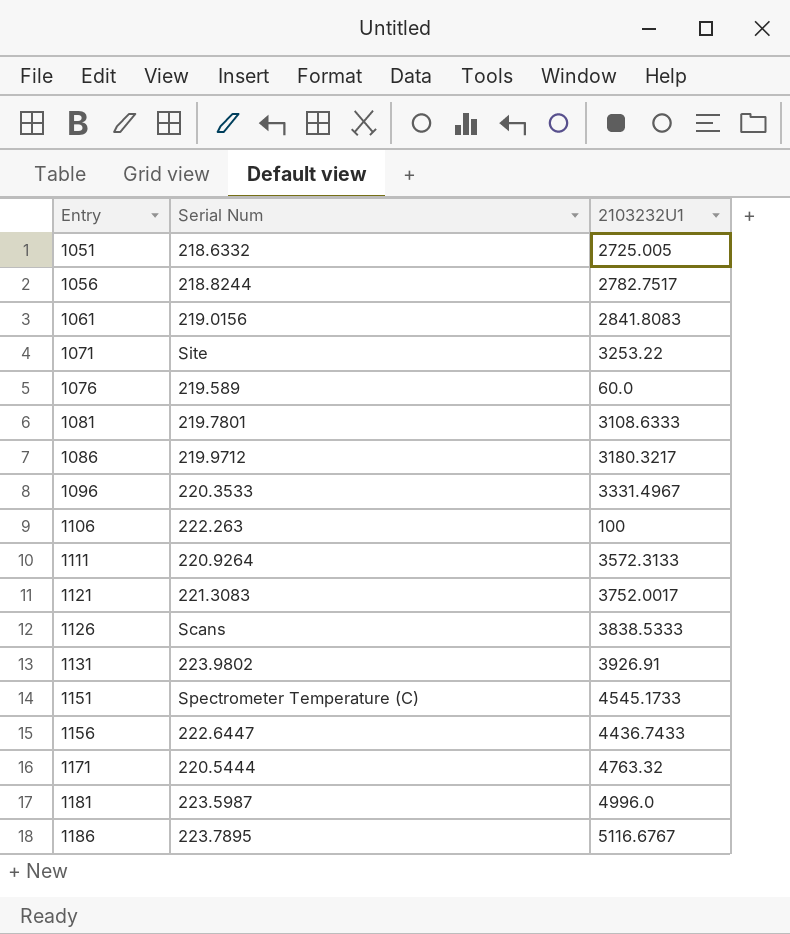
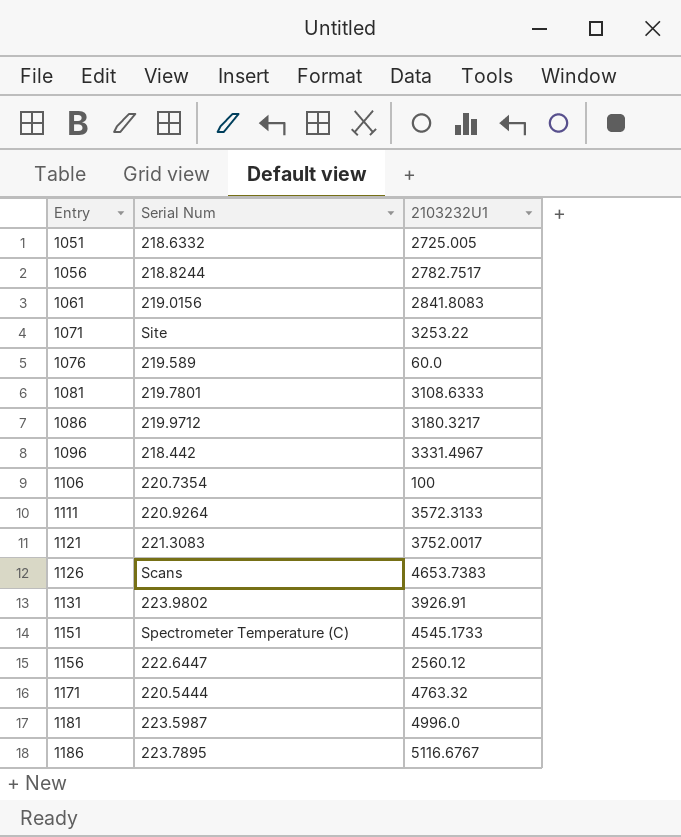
1096 | Serial Num: 220.3533 -> 218.442
1106 | Serial Num: 222.263 -> 220.7354
1126 | 2103232U1: 3838.5333 -> 4653.7383
1156 | 2103232U1: 4436.7433 -> 2560.12

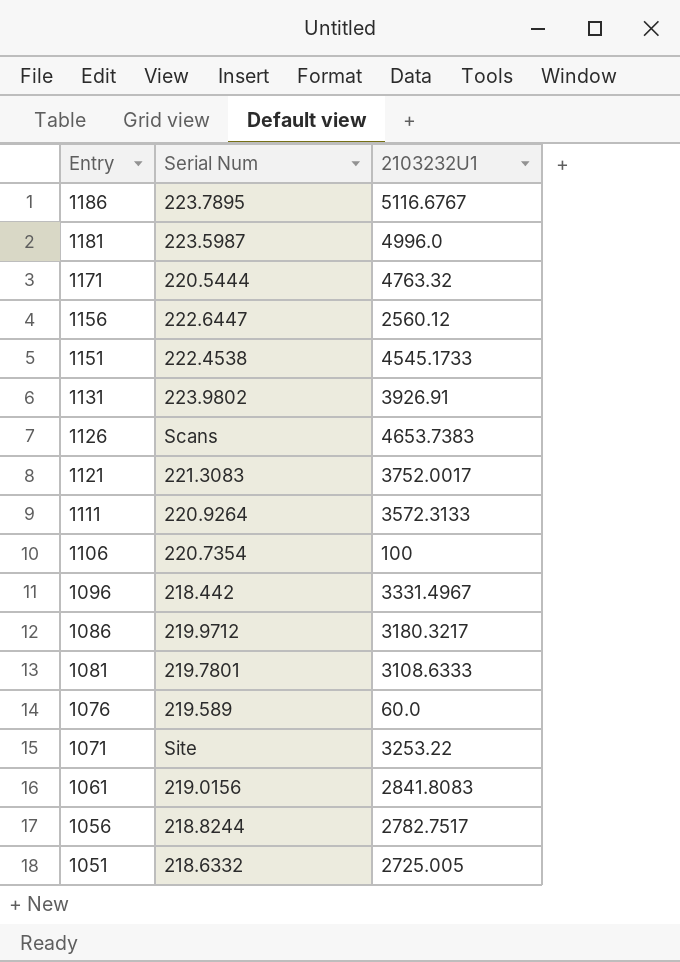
row order: Entry ascending -> Entry descending
1151 | Serial Num: Spectrometer Temperature (C) -> 222.4538

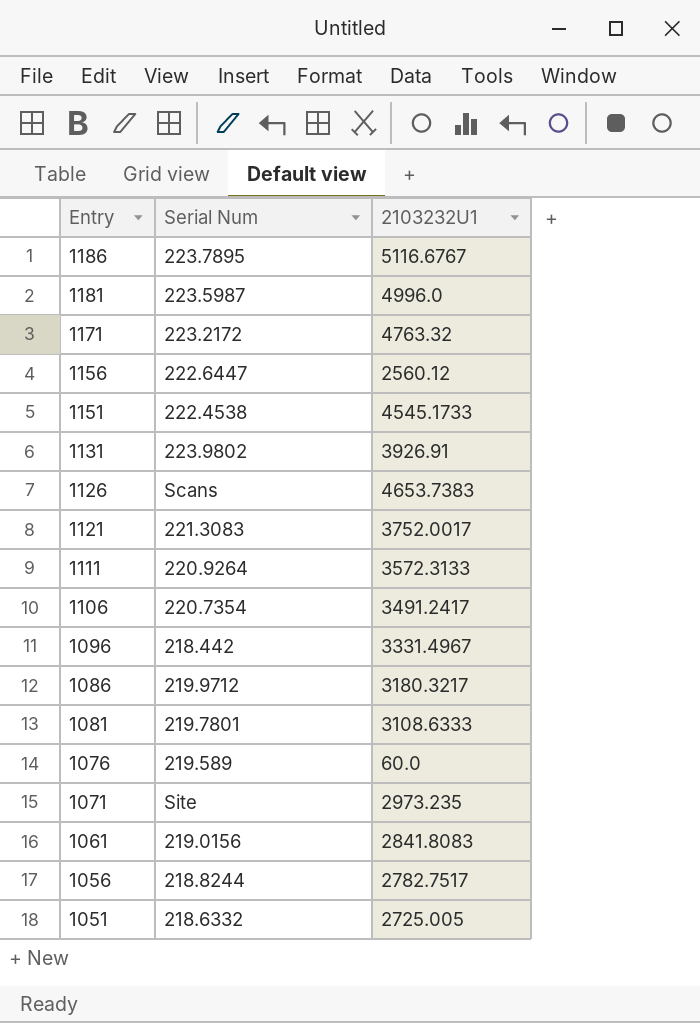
1171 | Serial Num: 220.5444 -> 223.2172
1106 | 2103232U1: 100 -> 3491.2417
1071 | 2103232U1: 3253.22 -> 2973.235

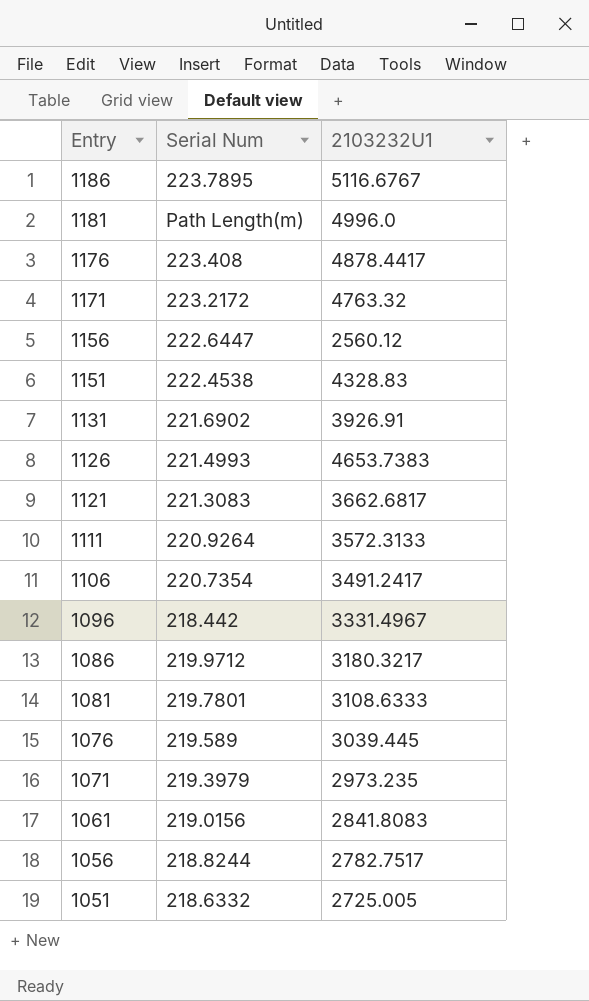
1181 | Serial Num: 223.5987 -> Path Length(m)
row 1176: none -> 223.408 | 4878.4417
1151 | 2103232U1: 4545.1733 -> 4328.83
1131 | Serial Num: 223.9802 -> 221.6902
1126 | Serial Num: Scans -> 221.4993
1121 | 2103232U1: 3752.0017 -> 3662.6817
1076 | 2103232U1: 60.0 -> 3039.445
1071 | Serial Num: Site -> 219.3979

